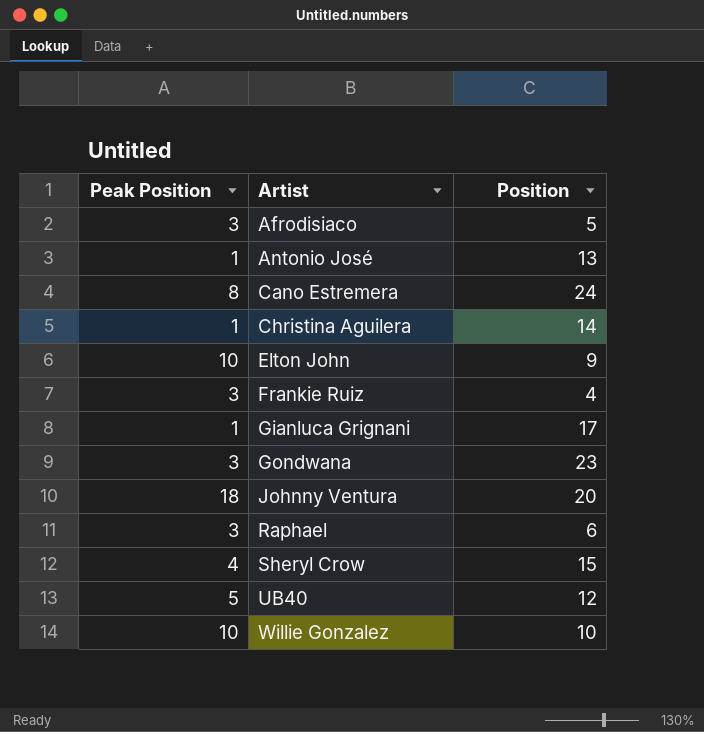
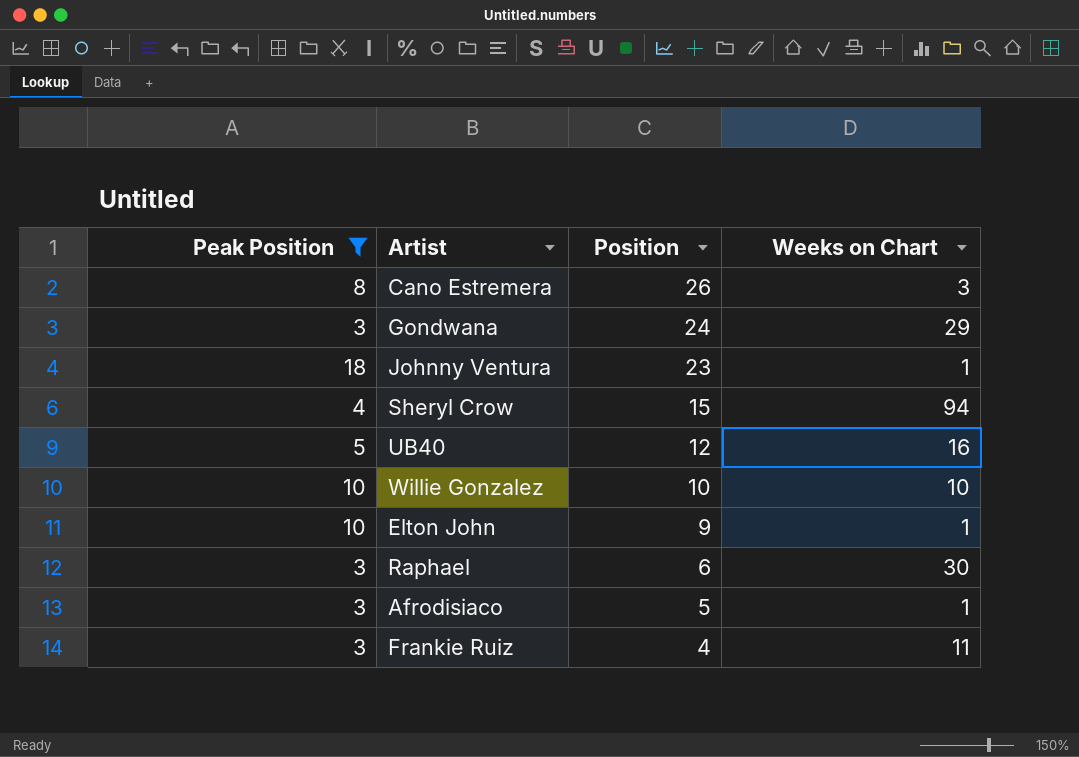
filter: none -> Peak Position != 1
row order: Artist ascending -> Position descending
column Weeks on Chart | position: none -> 4
Cano Estremera | Position: 24 -> 26
Gondwana | Position: 23 -> 24
Johnny Ventura | Position: 20 -> 23

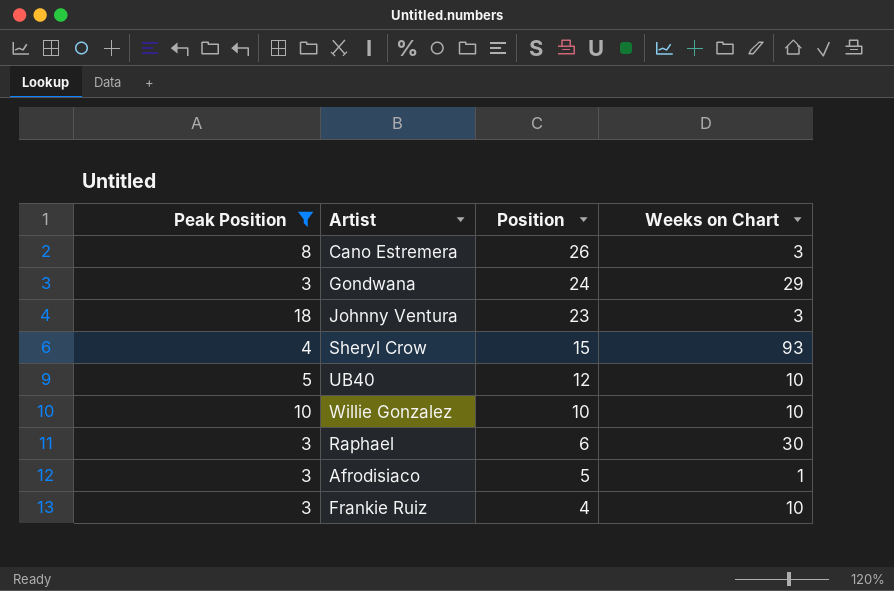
row Elton John: 10 | 9 | 1 -> none
Johnny Ventura | Weeks on Chart: 1 -> 3
Sheryl Crow | Weeks on Chart: 94 -> 93
UB40 | Weeks on Chart: 16 -> 10
Frankie Ruiz | Weeks on Chart: 11 -> 10

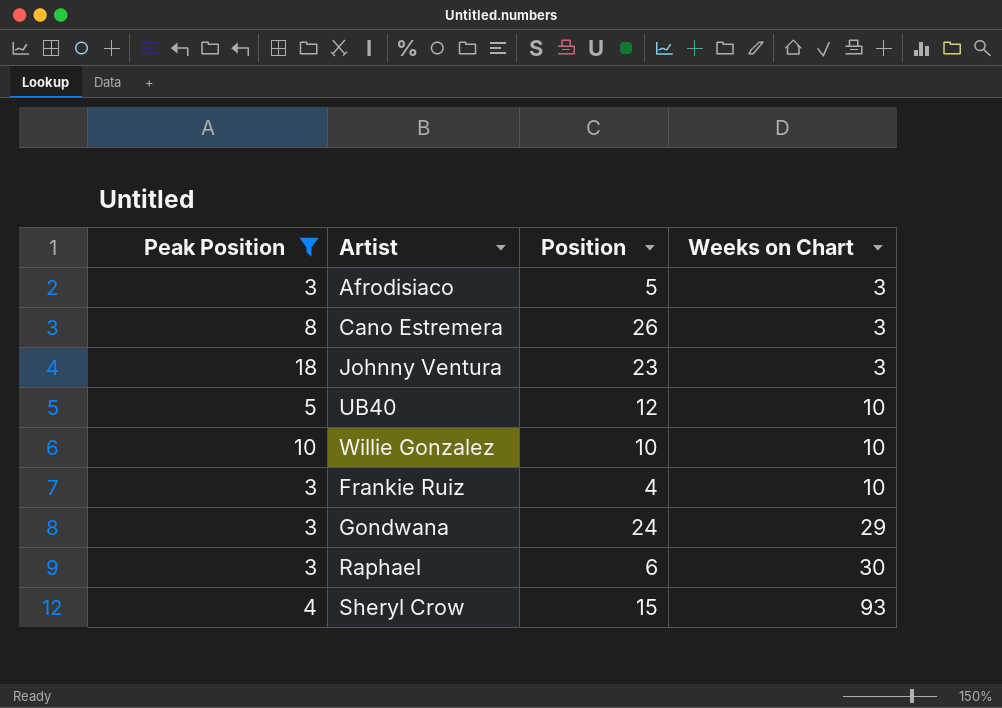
row order: Position descending -> Weeks on Chart ascending
Afrodisiaco | Weeks on Chart: 1 -> 3

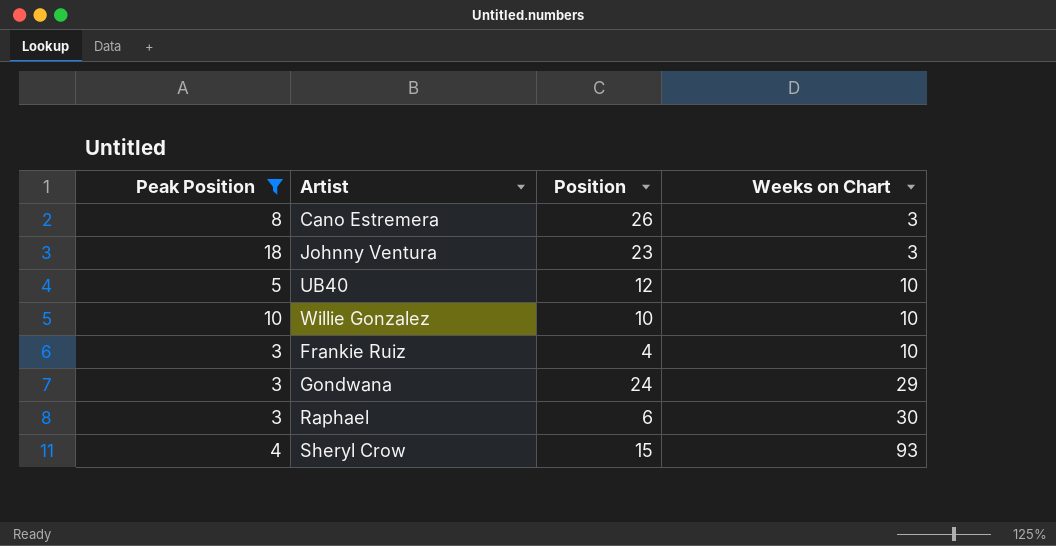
row Afrodisiaco: 3 | 5 | 3 -> none

